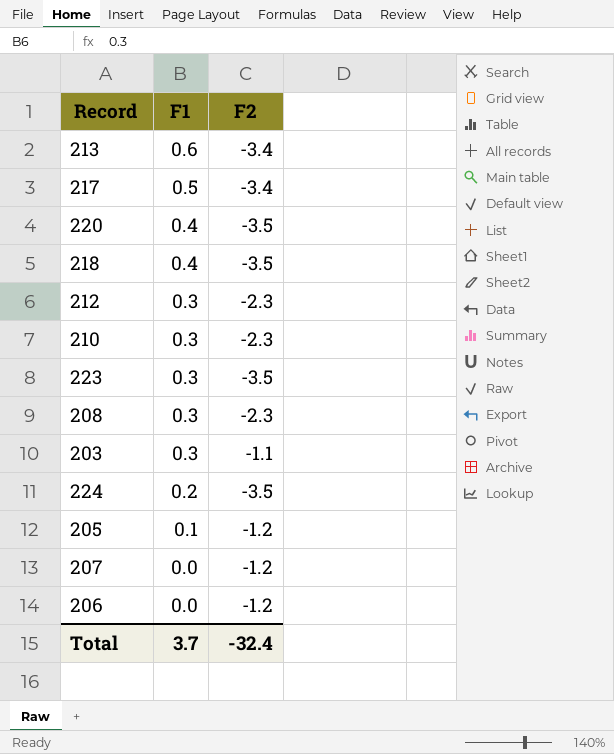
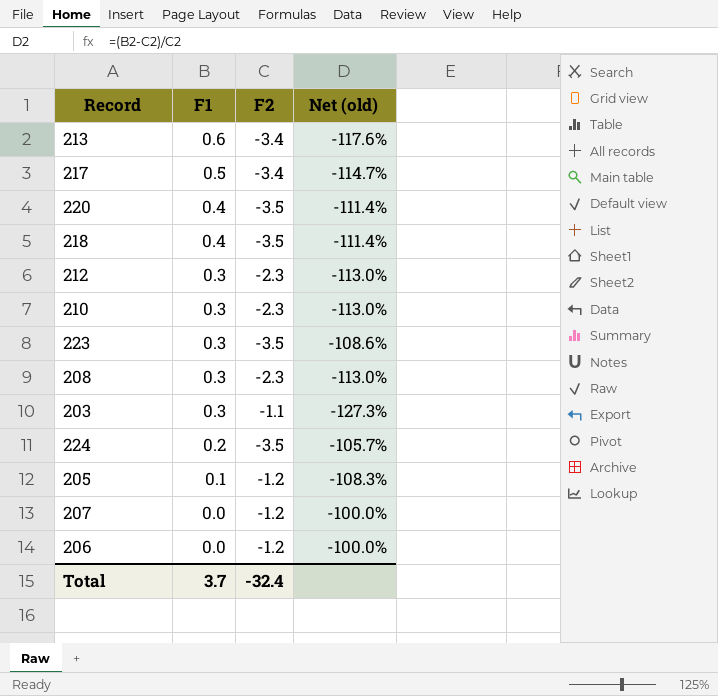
column Net (old) | formula: none -> ([F1] - [F2]) / [F2]

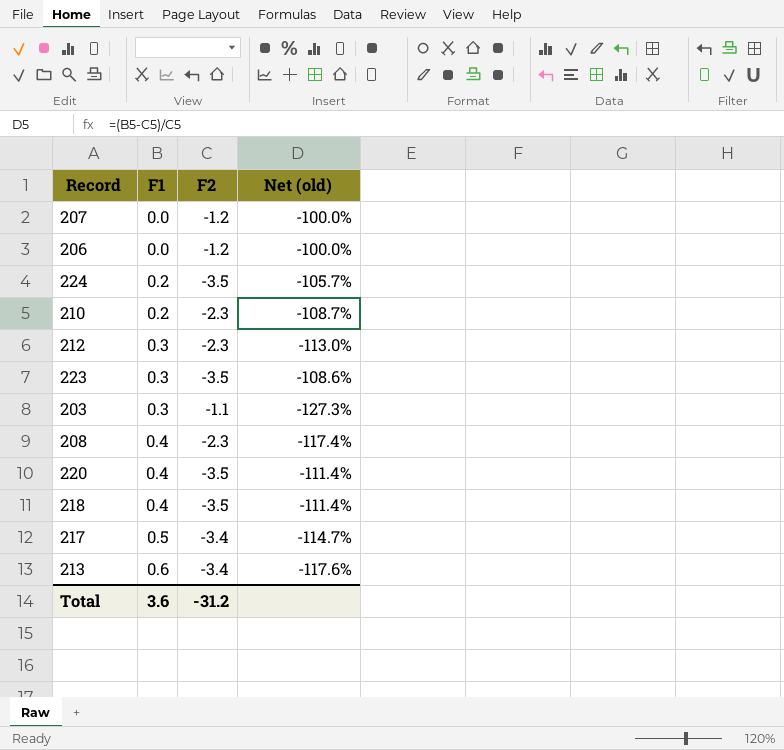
row order: F1 descending -> F1 ascending
row 205: 0.1 | -1.2 | -108.3% -> none
210 | F1: 0.3 -> 0.2
210 | Net (old): -113.0% -> -108.7%
208 | F1: 0.3 -> 0.4
208 | Net (old): -113.0% -> -117.4%
Total | F1: 3.7 -> 3.6
Total | F2: -32.4 -> -31.2

